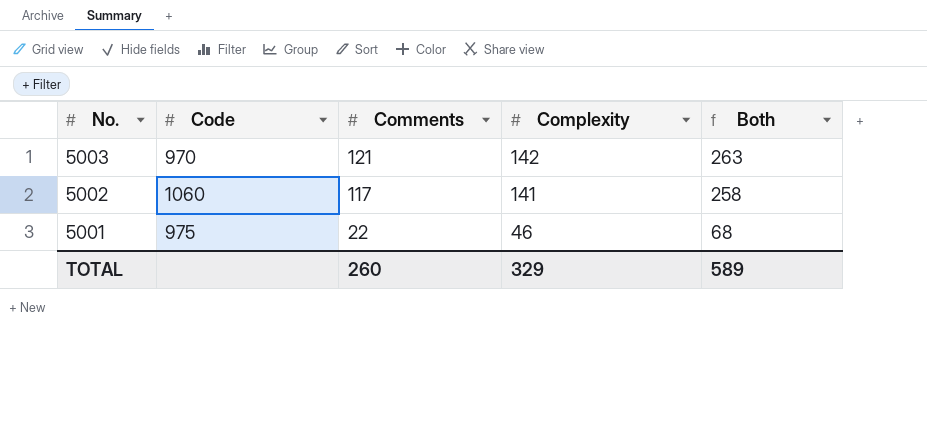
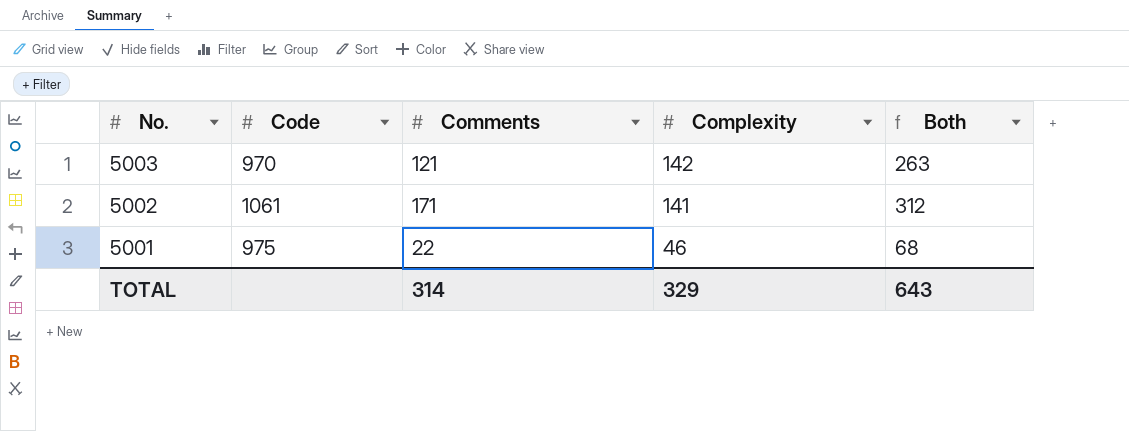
5002 | Code: 1060 -> 1061
5002 | Comments: 117 -> 171
5002 | Both: 258 -> 312
TOTAL | Comments: 260 -> 314
TOTAL | Both: 589 -> 643

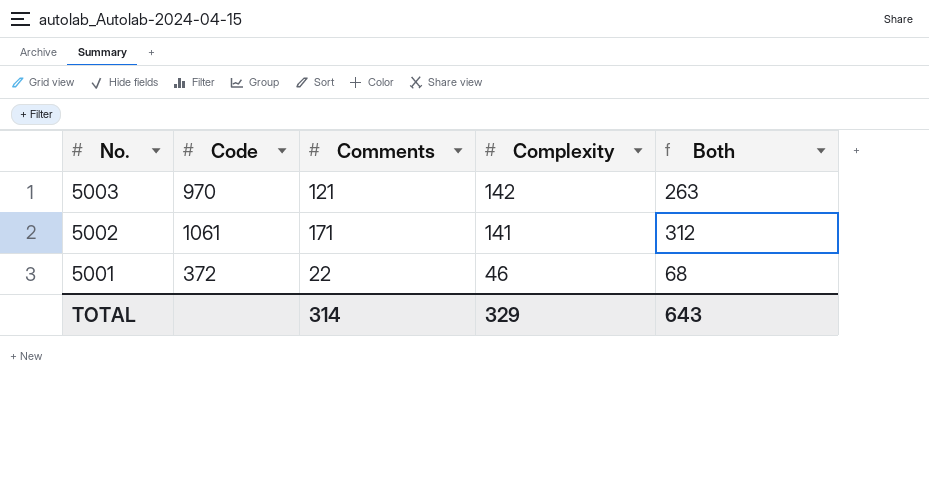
5001 | Code: 975 -> 372

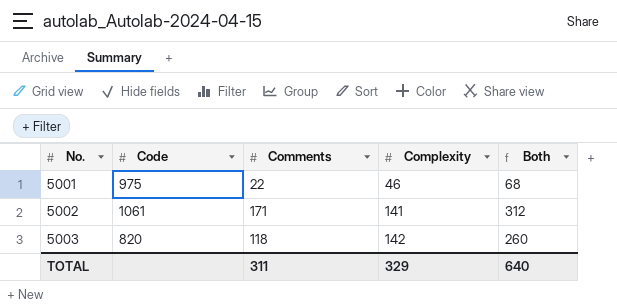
row order: No. descending -> No. ascending
5001 | Code: 372 -> 975
5003 | Code: 970 -> 820
5003 | Comments: 121 -> 118
5003 | Both: 263 -> 260
TOTAL | Comments: 314 -> 311
TOTAL | Both: 643 -> 640

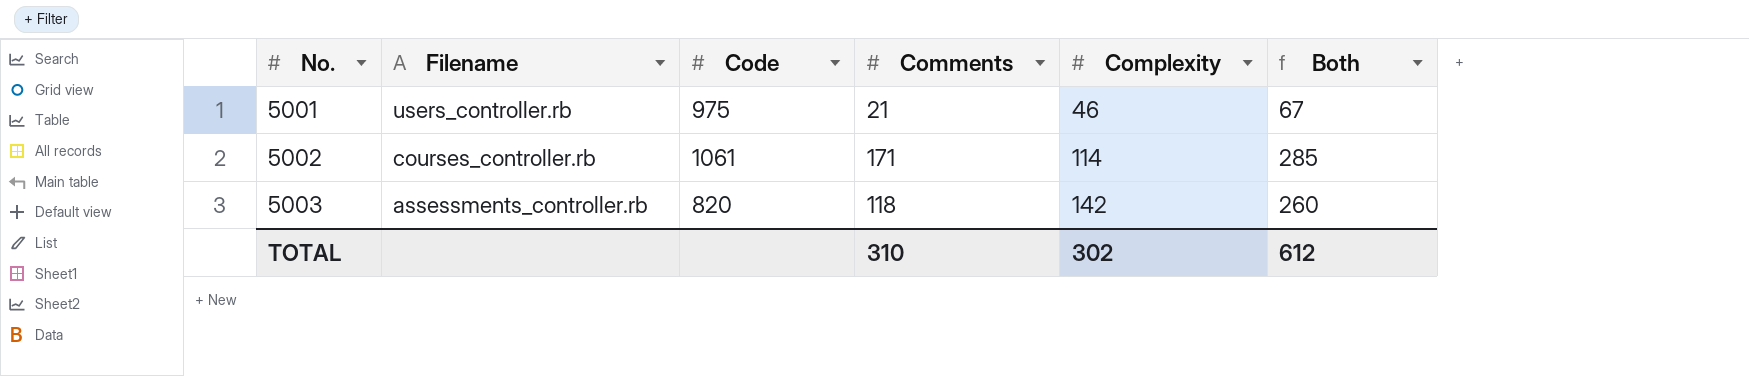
column Filename | position: none -> 2
5001 | Comments: 22 -> 21
5001 | Both: 68 -> 67
5002 | Complexity: 141 -> 114
5002 | Both: 312 -> 285
TOTAL | Comments: 311 -> 310
TOTAL | Complexity: 329 -> 302
TOTAL | Both: 640 -> 612

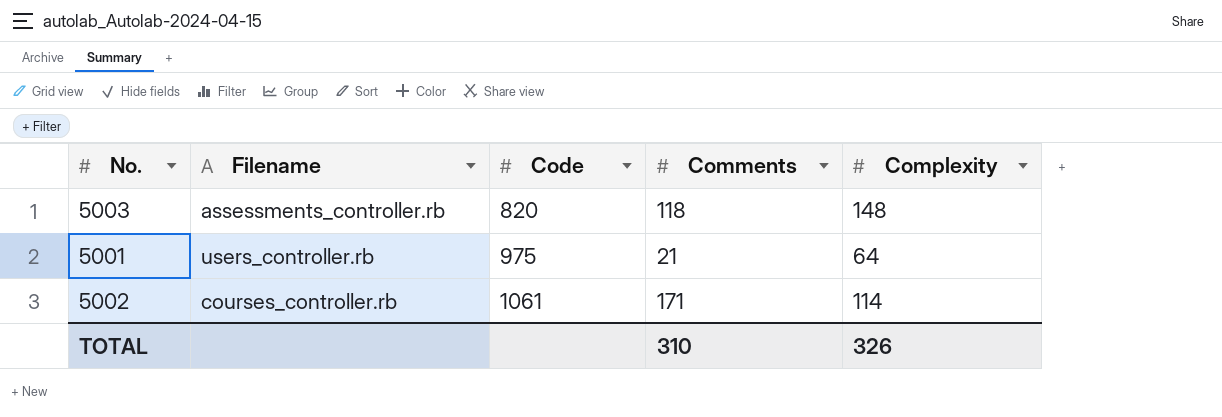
row order: No. ascending -> Code ascending
column Both | formula: [Comments] + [Complexity] -> none
5003 | Complexity: 142 -> 148
5001 | Complexity: 46 -> 64
TOTAL | Complexity: 302 -> 326

